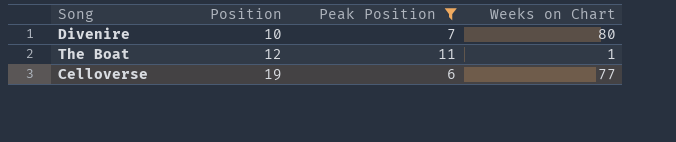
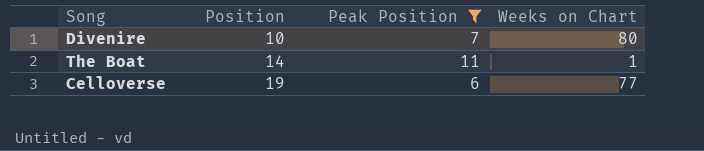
The Boat | Position: 12 -> 14

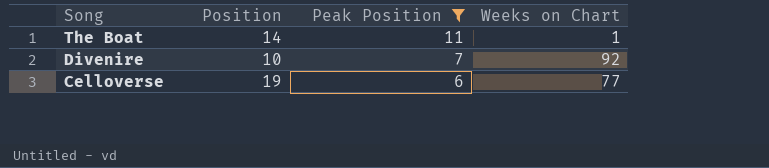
row order: Position ascending -> Song descending
Divenire | Weeks on Chart: 80 -> 92

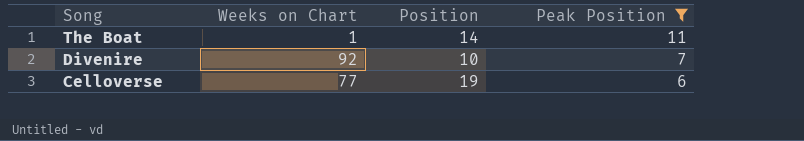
column Weeks on Chart | position: 4 -> 2

